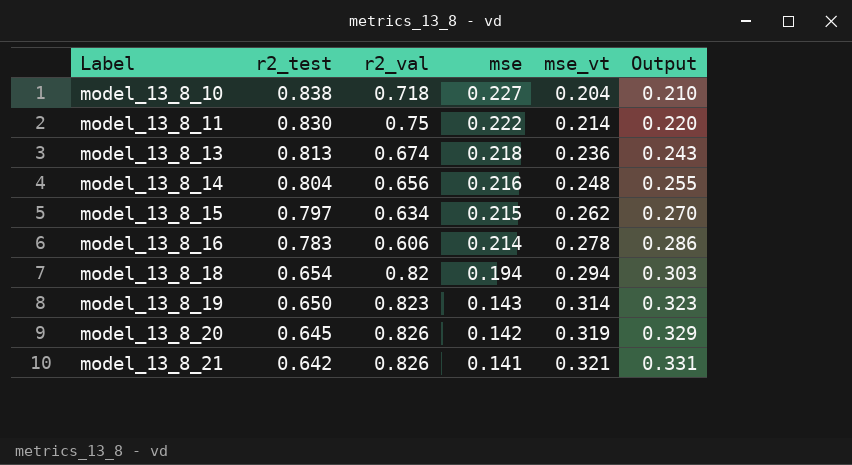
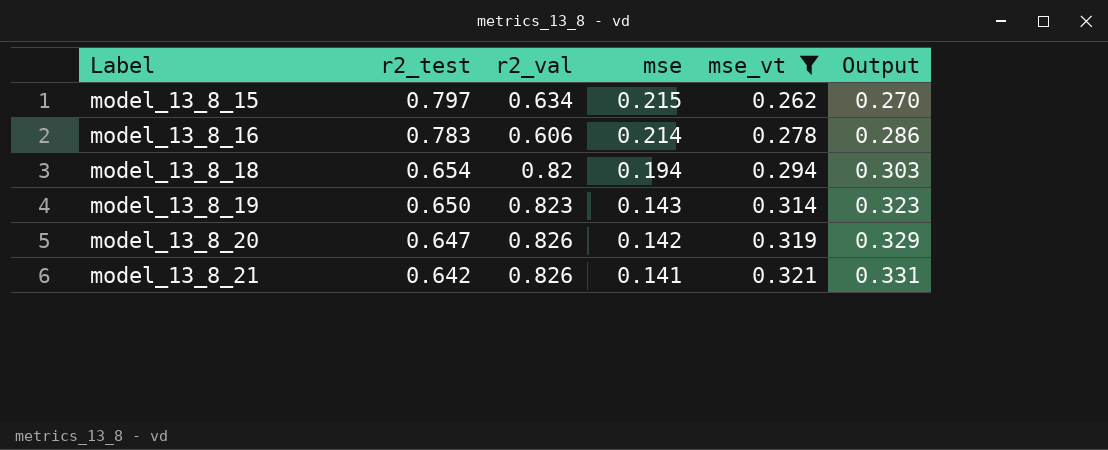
filter: none -> mse_vt >= 0.262
model_13_8_20 | r2_test: 0.645 -> 0.647

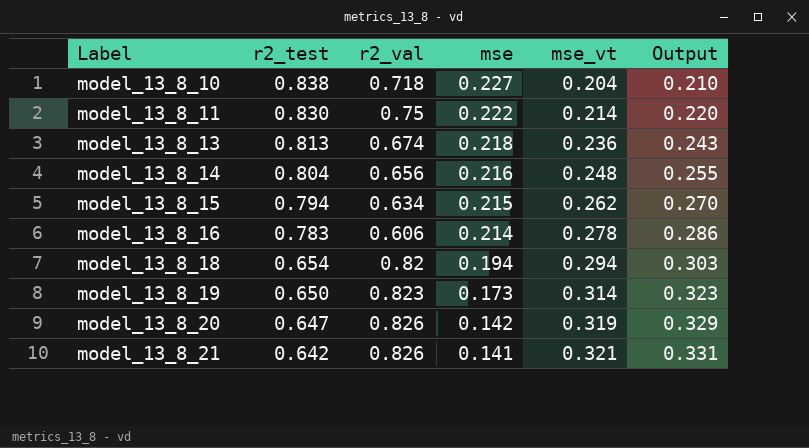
filter: mse_vt >= 0.262 -> none
model_13_8_15 | r2_test: 0.797 -> 0.794
model_13_8_19 | mse: 0.143 -> 0.173

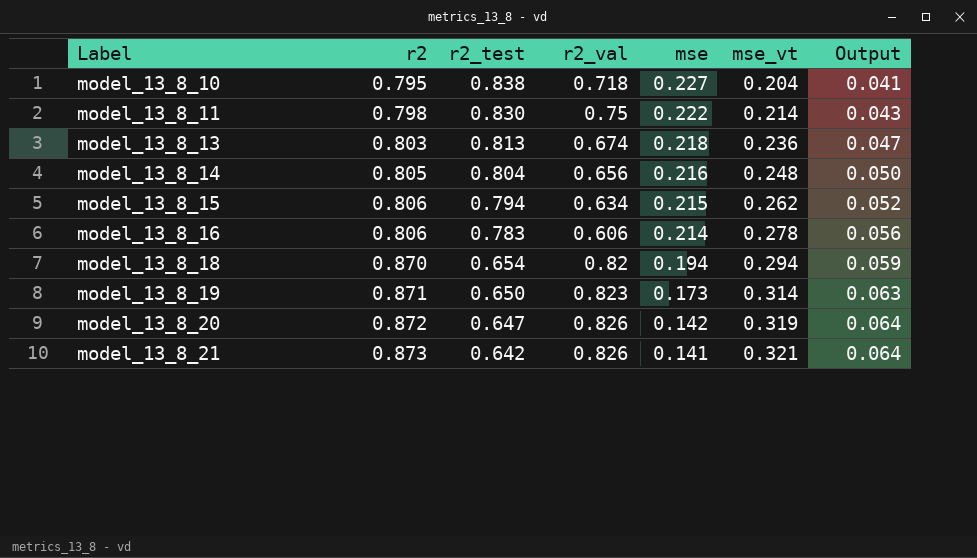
column r2 | position: none -> 2
column Output | formula: [mse_vt] * 1.03 -> [mse_vt] * 0.2

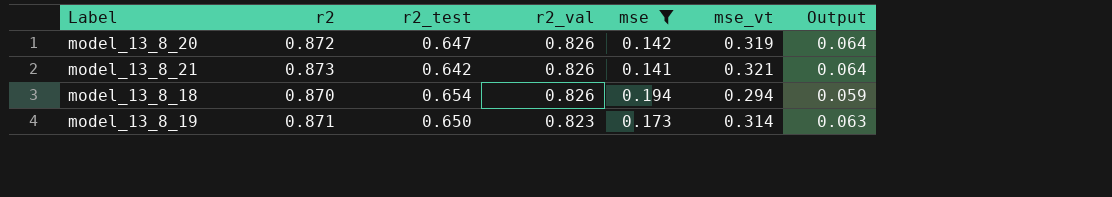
filter: none -> mse <= 0.194
row order: Label ascending -> r2_val descending
model_13_8_18 | r2_val: 0.82 -> 0.826

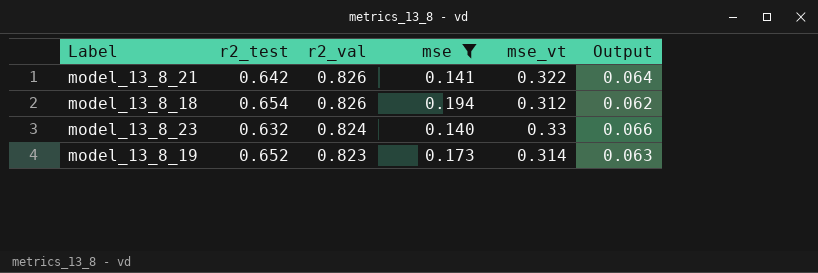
column r2 | position: 2 -> none
row model_13_8_20: 0.872 | 0.647 | 0.826 | 0.142 | 0.319 | 0.064 -> none
model_13_8_21 | mse_vt: 0.321 -> 0.322
model_13_8_18 | mse_vt: 0.294 -> 0.312
model_13_8_18 | Output: 0.059 -> 0.062
row model_13_8_23: none -> 0.632 | 0.824 | 0.140 | 0.33 | 0.066
model_13_8_19 | r2_test: 0.650 -> 0.652

